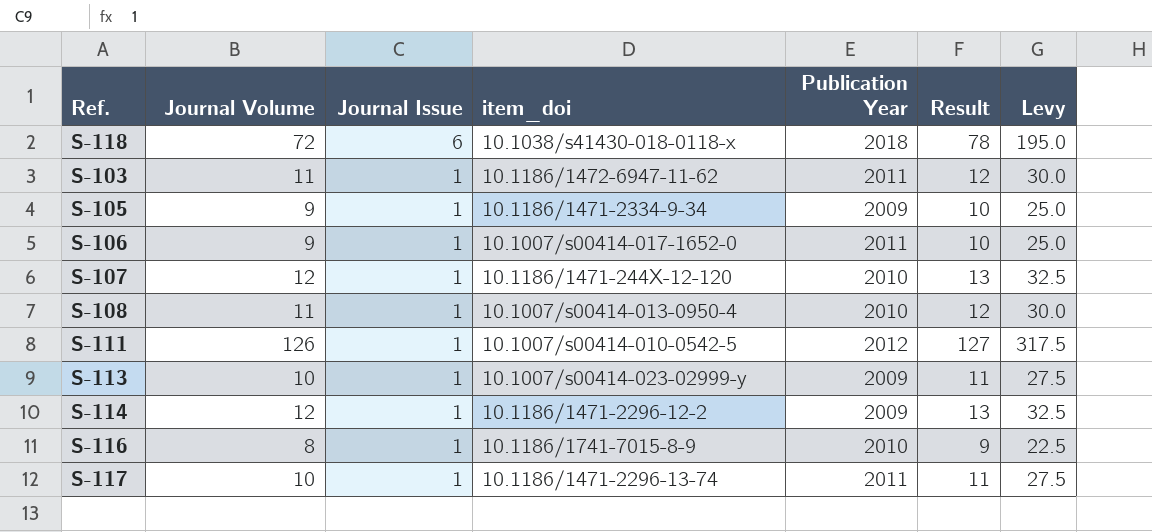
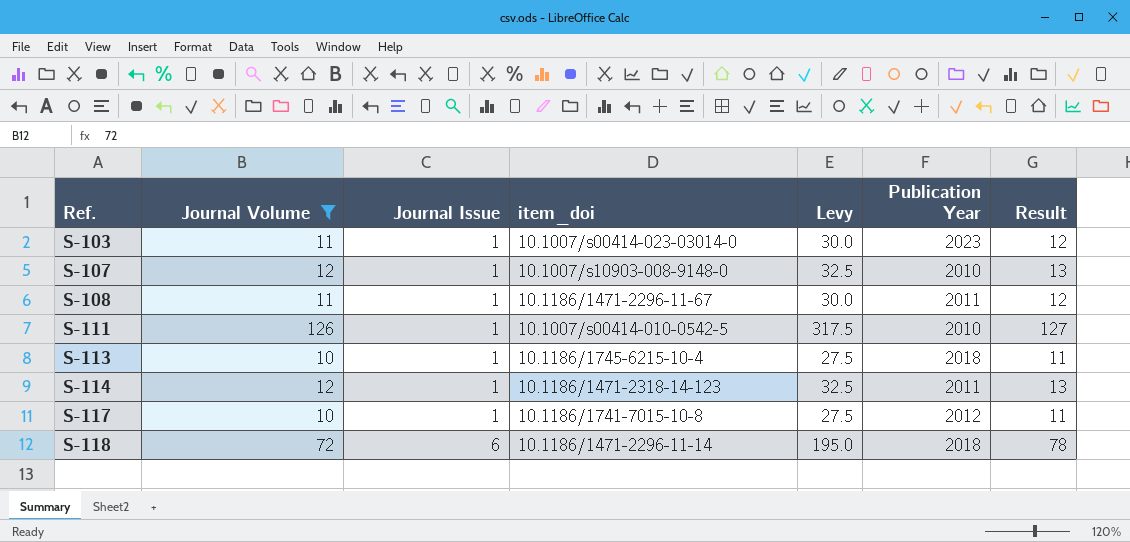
filter: none -> Journal Volume >= 10
row order: Journal Issue descending -> Ref. ascending
column Levy | position: 7 -> 5
S-103 | item_doi: 10.1186/1472-6947-11-62 -> 10.1007/s00414-023-03014-0
S-103 | Publication Year: 2011 -> 2023
S-107 | item_doi: 10.1186/1471-244X-12-120 -> 10.1007/s10903-008-9148-0
S-108 | item_doi: 10.1007/s00414-013-0950-4 -> 10.1186/1471-2296-11-67
S-108 | Publication Year: 2010 -> 2011
S-111 | Publication Year: 2012 -> 2010
S-113 | item_doi: 10.1007/s00414-023-02999-y -> 10.1186/1745-6215-10-4
S-113 | Publication Year: 2009 -> 2018
S-114 | item_doi: 10.1186/1471-2296-12-2 -> 10.1186/1471-2318-14-123
S-114 | Publication Year: 2009 -> 2011
S-117 | item_doi: 10.1186/1471-2296-13-74 -> 10.1186/1741-7015-10-8
S-117 | Publication Year: 2011 -> 2012
S-118 | item_doi: 10.1038/s41430-018-0118-x -> 10.1186/1471-2296-11-14

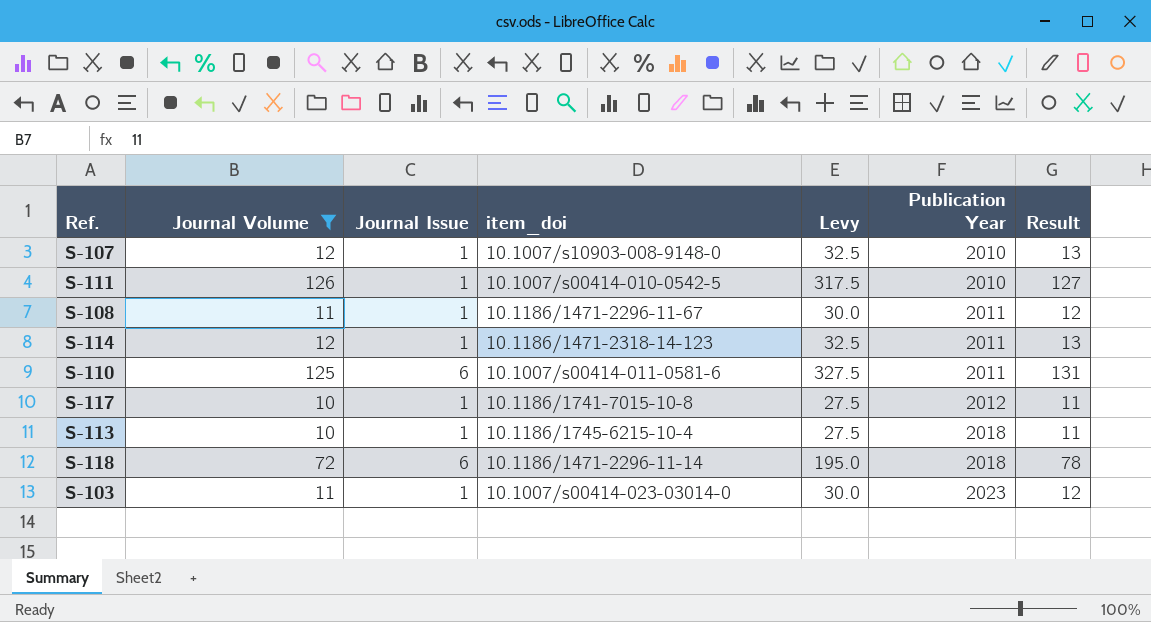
row order: Ref. ascending -> Publication Year ascending
row S-110: none -> 125 | 6 | 10.1007/s00414-011-0581-6 | 327.5 | 2011 | 131

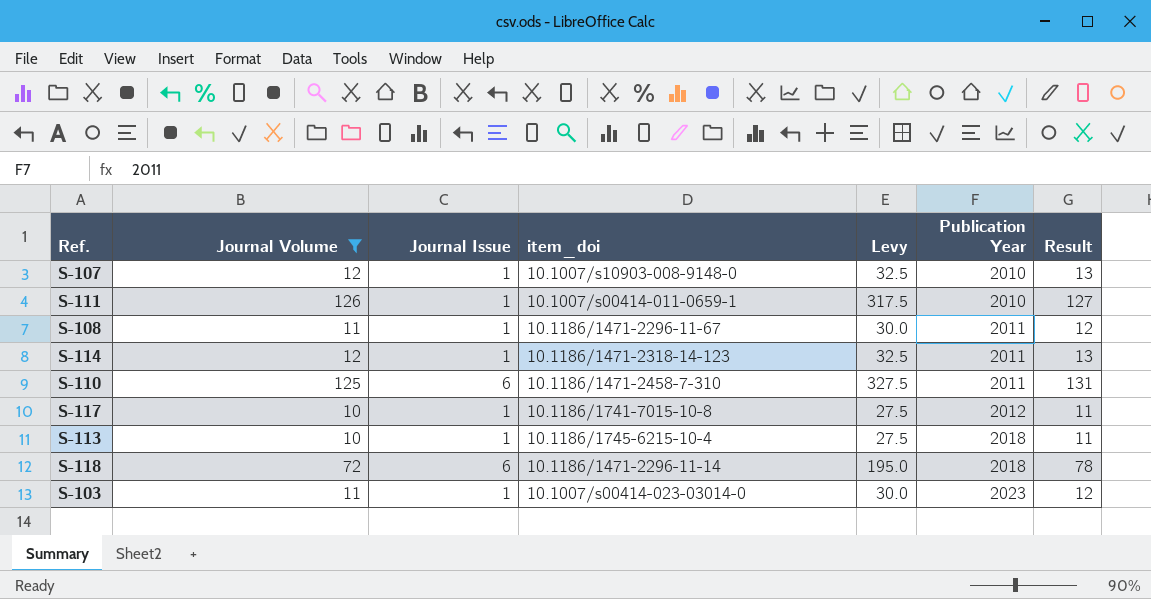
S-111 | item_doi: 10.1007/s00414-010-0542-5 -> 10.1007/s00414-011-0659-1
S-110 | item_doi: 10.1007/s00414-011-0581-6 -> 10.1186/1471-2458-7-310

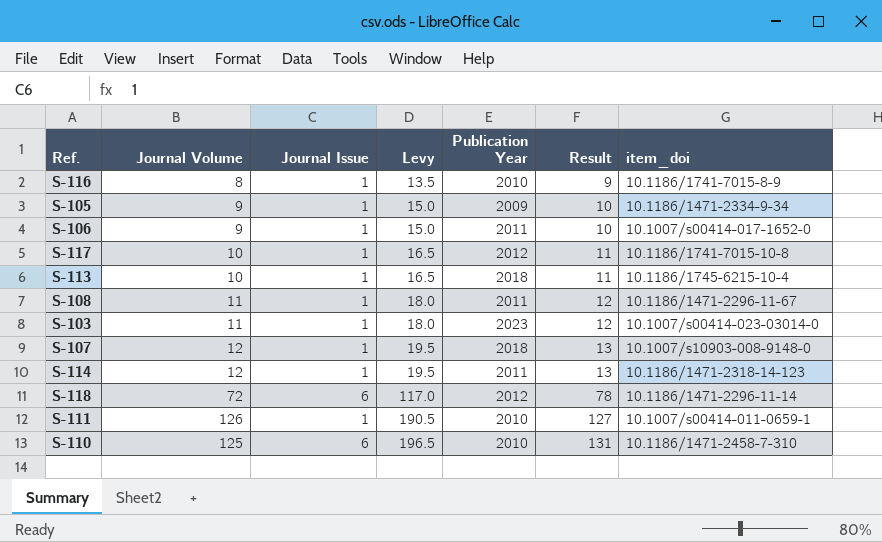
filter: Journal Volume >= 10 -> none
row order: Publication Year ascending -> Levy ascending
column Levy | formula: [Result] * 2.5 -> [Result] * 1.5
column item_doi | position: 4 -> 7
S-107 | Publication Year: 2010 -> 2018
S-118 | Publication Year: 2018 -> 2012
S-110 | Publication Year: 2011 -> 2010

